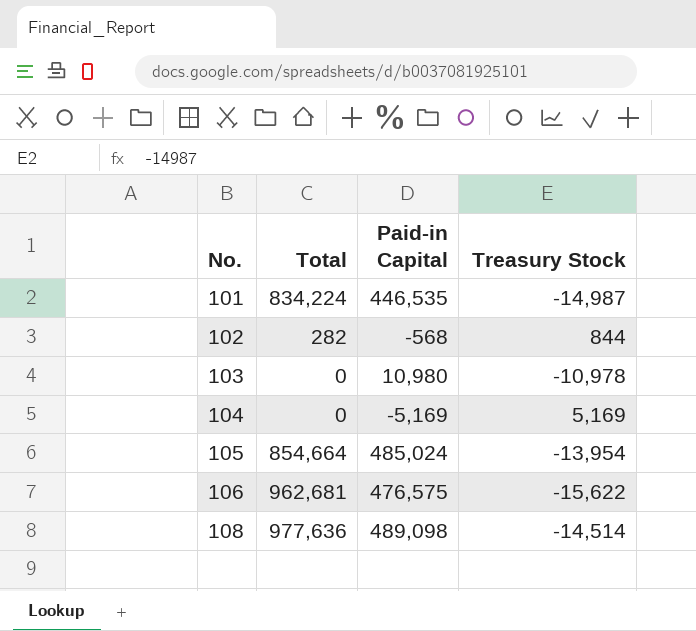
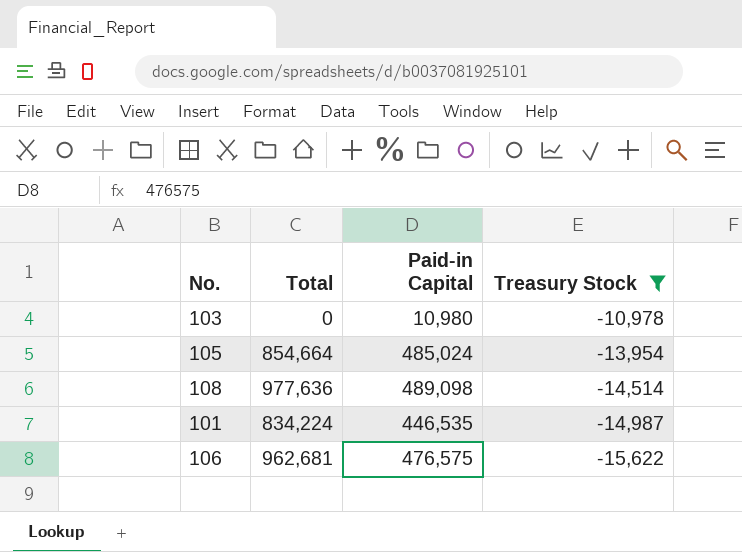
filter: none -> Treasury Stock <= -10,978
row order: No. ascending -> Treasury Stock descending

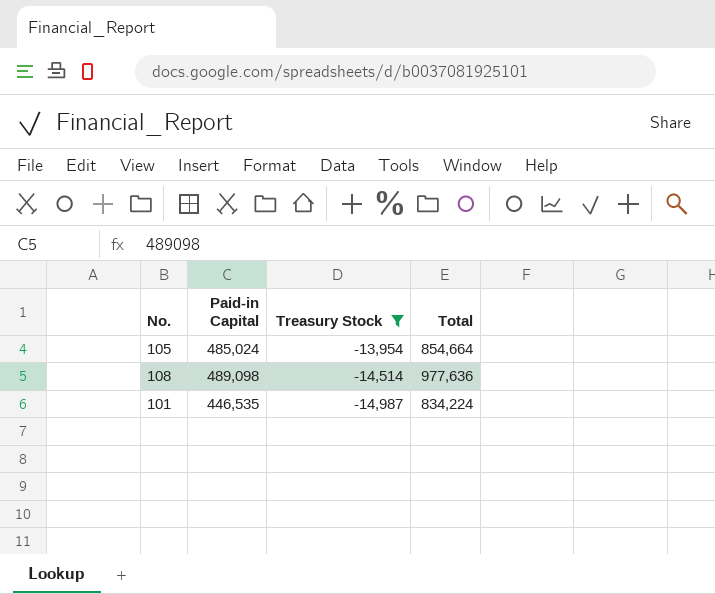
column Total | position: 2 -> 4
row 103: 0 | 10,980 | -10,978 -> none
row 106: 962,681 | 476,575 | -15,622 -> none

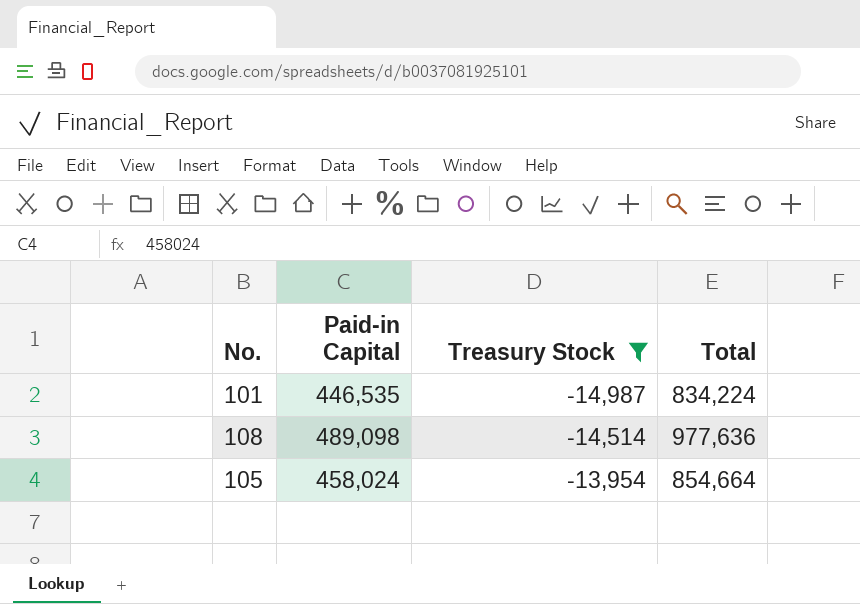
row order: Treasury Stock descending -> Treasury Stock ascending
105 | Paid-in Capital: 485,024 -> 458,024

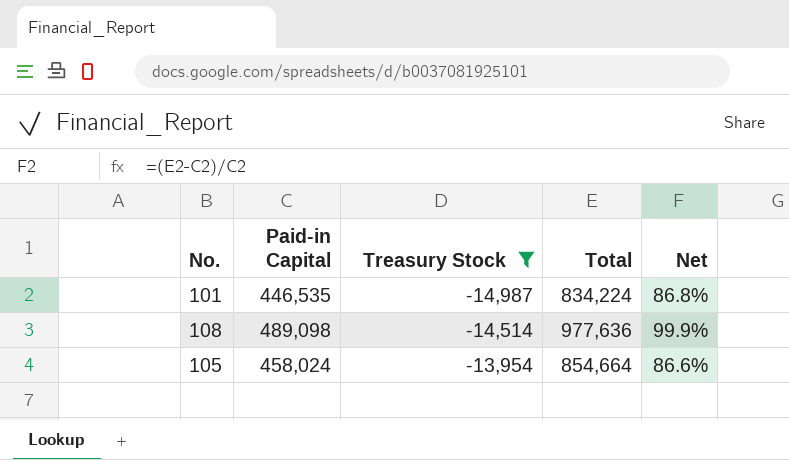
column Net | formula: none -> ([Total] - [Paid-in Capital]) / [Paid-in Capital]

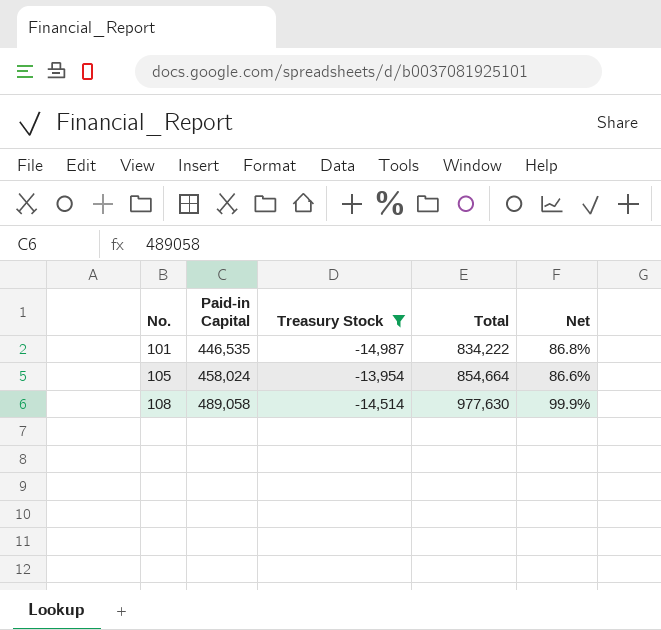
row order: Treasury Stock ascending -> No. ascending
101 | Total: 834,224 -> 834,222
108 | Paid-in Capital: 489,098 -> 489,058
108 | Total: 977,636 -> 977,630

